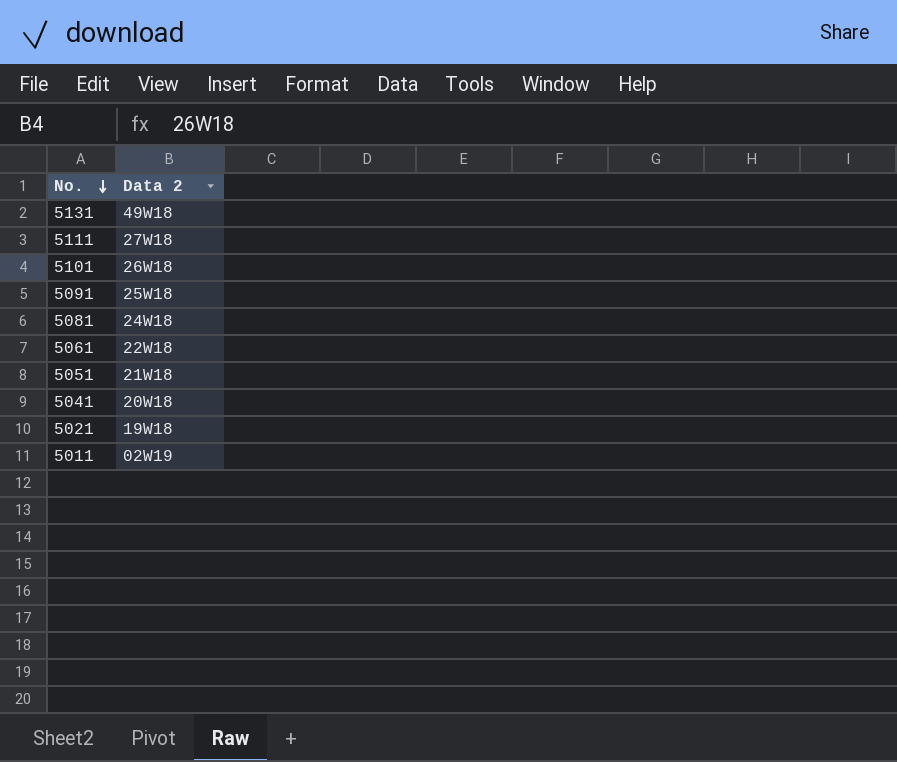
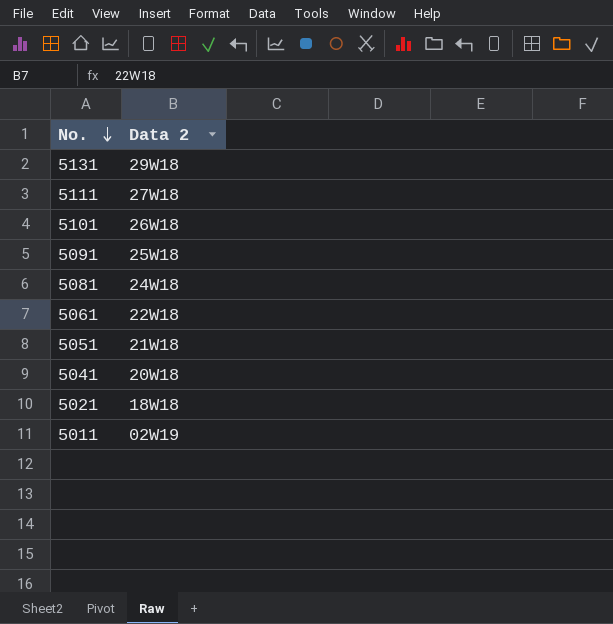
5131 | Data 2: 49W18 -> 29W18
5021 | Data 2: 19W18 -> 18W18

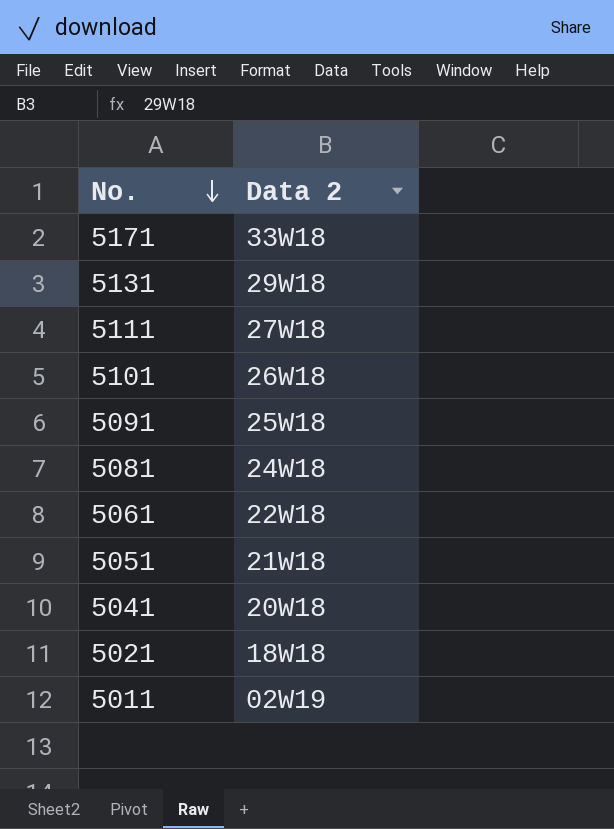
row 5171: none -> 33W18

